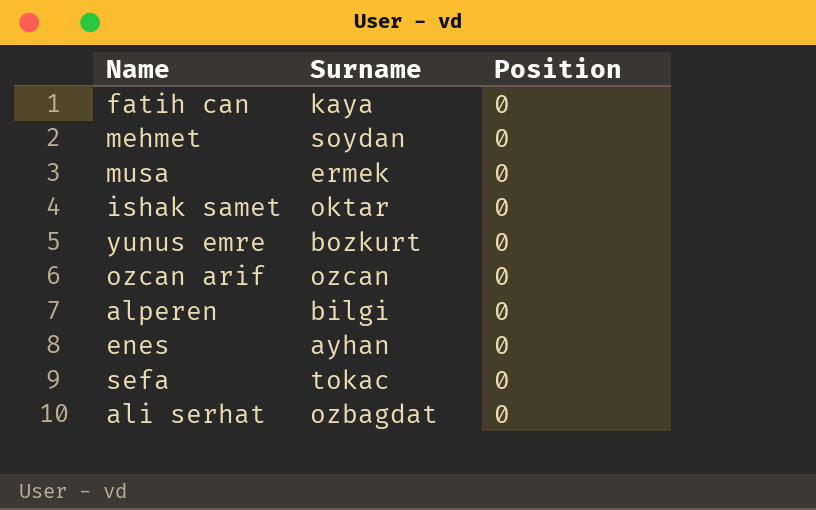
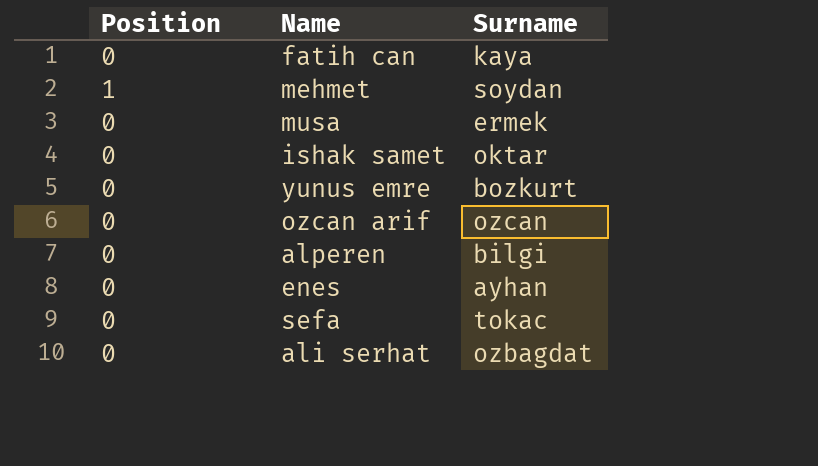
column Position | position: 3 -> 1
mehmet | Position: 0 -> 1

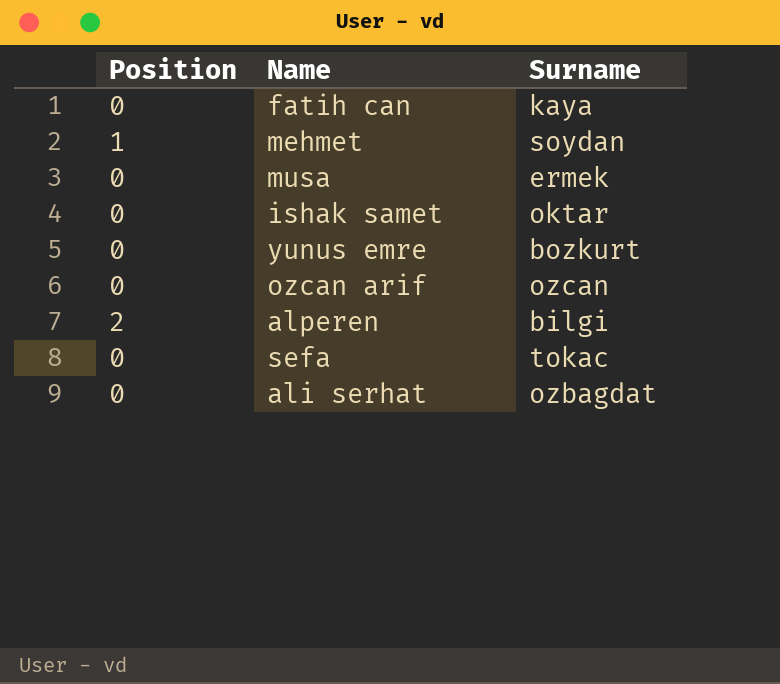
row enes: 0 | ayhan -> none
alperen | Position: 0 -> 2

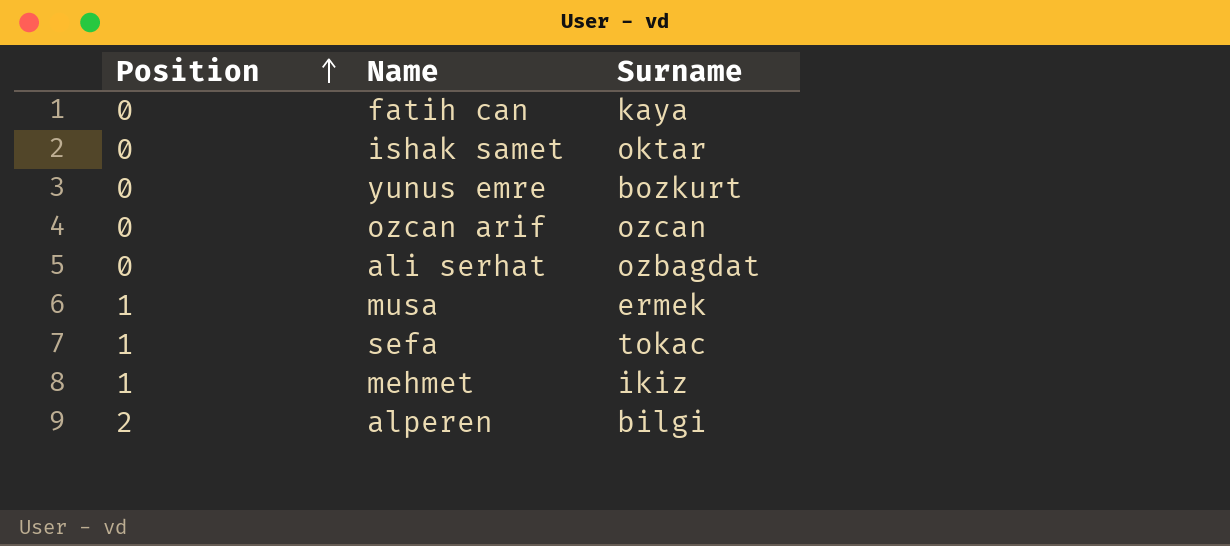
row order: none -> Position ascending
musa | Position: 0 -> 1
sefa | Position: 0 -> 1
mehmet | Surname: soydan -> ikiz

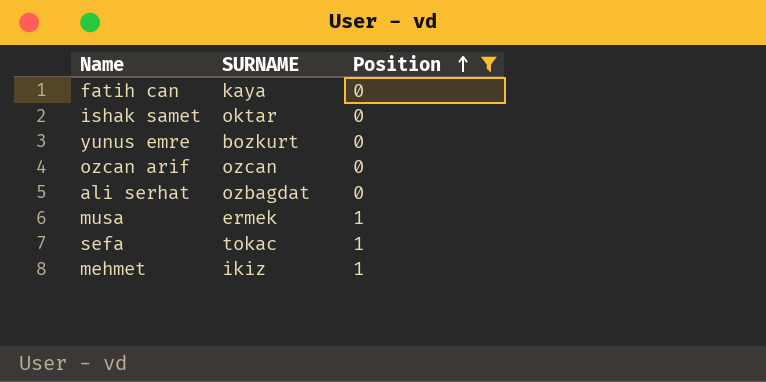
filter: none -> Position != 2
column name: Surname -> SURNAME
column Position | position: 1 -> 3

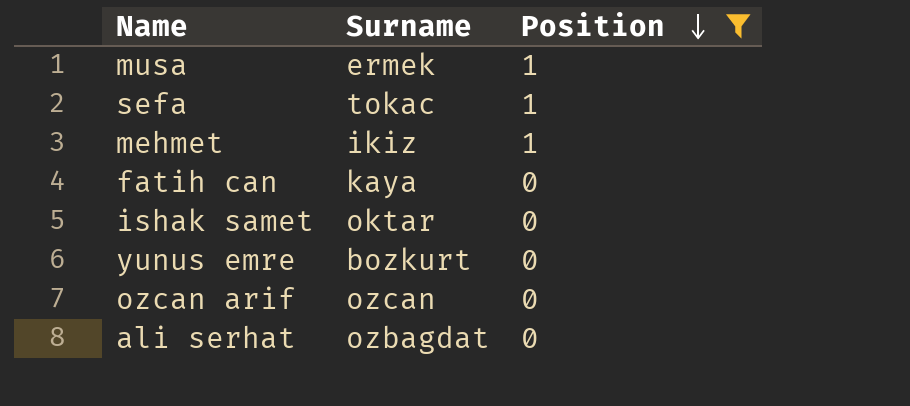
row order: Position ascending -> Position descending
column name: SURNAME -> Surname

